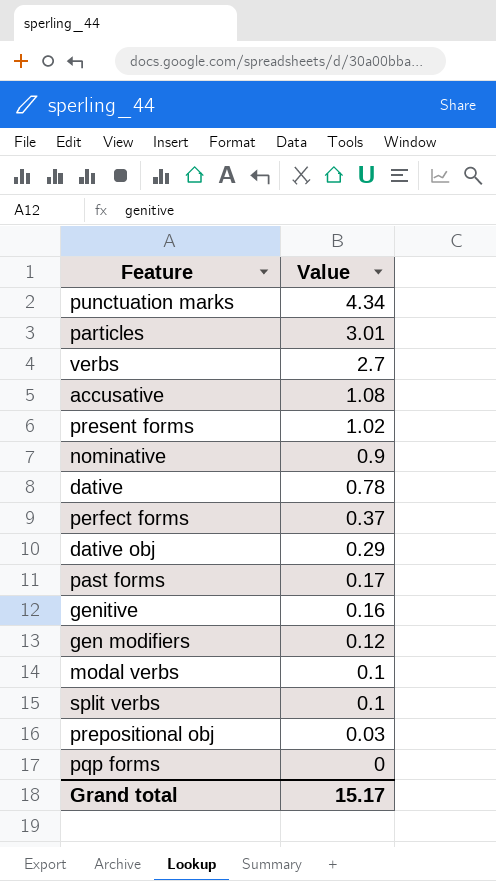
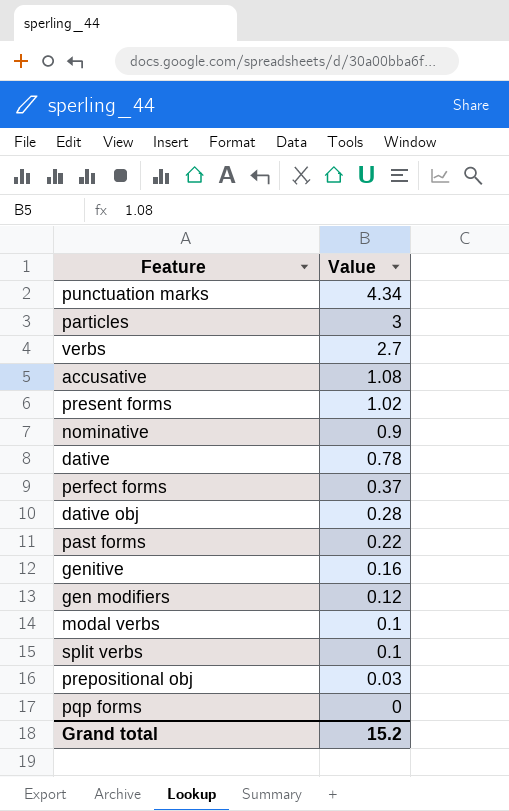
particles | Value: 3.01 -> 3
dative obj | Value: 0.29 -> 0.28
past forms | Value: 0.17 -> 0.22
Grand total | Value: 15.17 -> 15.2

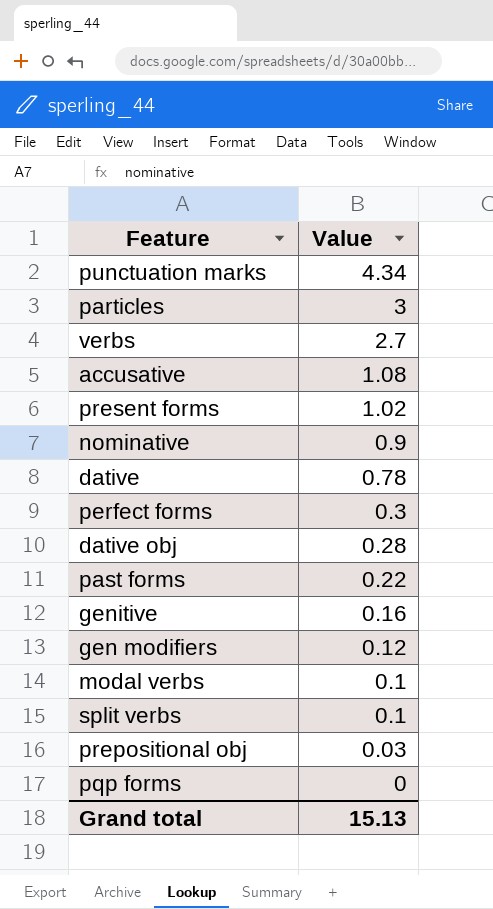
perfect forms | Value: 0.37 -> 0.3
Grand total | Value: 15.2 -> 15.13

